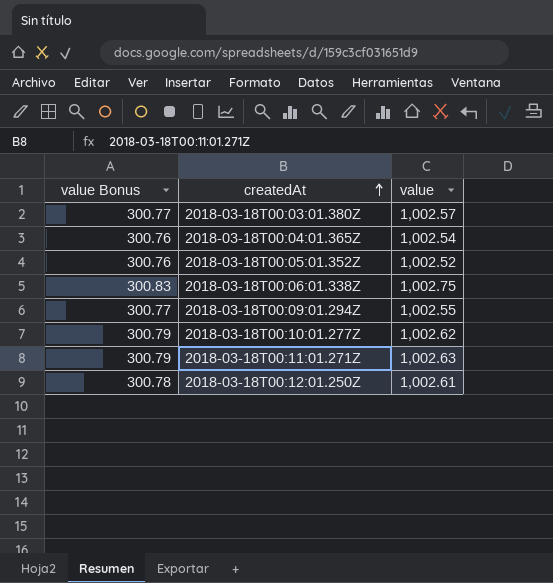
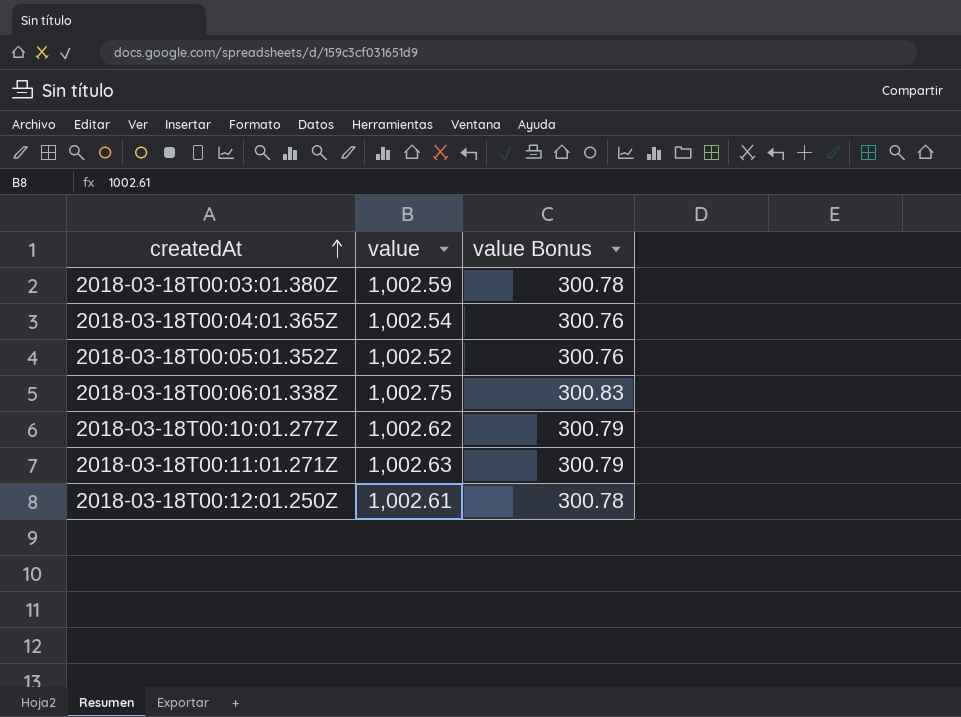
column value Bonus | position: 1 -> 3
row 2018-03-18T00:09:01.294Z: 300.77 | 1,002.55 -> none
2018-03-18T00:03:01.380Z | value: 1,002.57 -> 1,002.59
2018-03-18T00:03:01.380Z | value Bonus: 300.77 -> 300.78

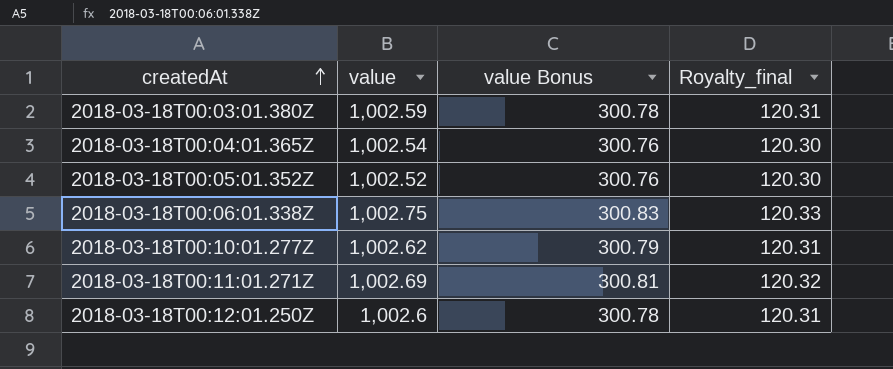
column Royalty_final | formula: none -> [value] * 0.12
2018-03-18T00:11:01.271Z | value: 1,002.63 -> 1,002.69
2018-03-18T00:11:01.271Z | value Bonus: 300.79 -> 300.81
2018-03-18T00:12:01.250Z | value: 1,002.61 -> 1,002.6

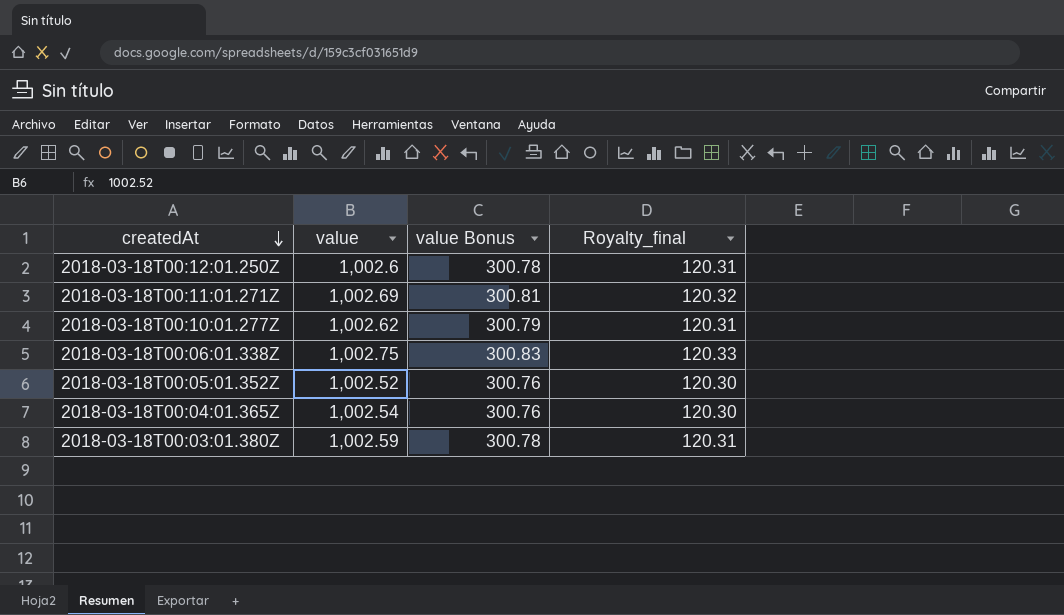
row order: createdAt ascending -> createdAt descending

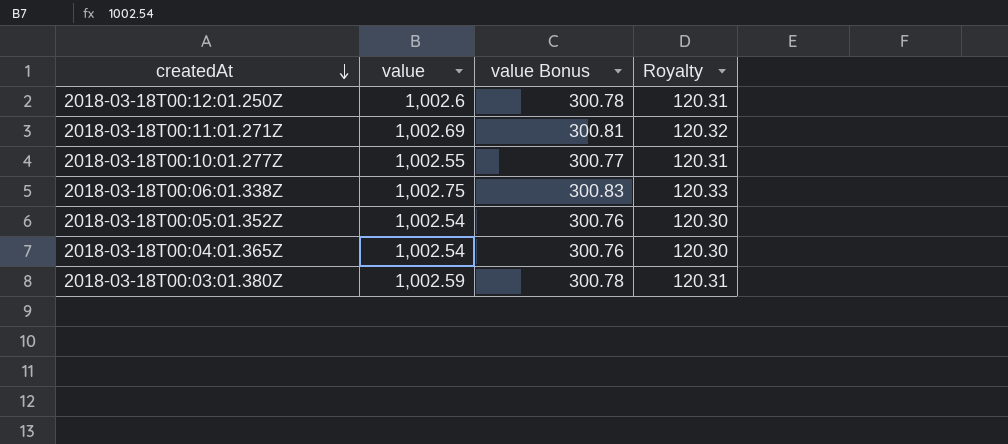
column name: Royalty_final -> Royalty
2018-03-18T00:10:01.277Z | value: 1,002.62 -> 1,002.55
2018-03-18T00:10:01.277Z | value Bonus: 300.79 -> 300.77
2018-03-18T00:05:01.352Z | value: 1,002.52 -> 1,002.54

